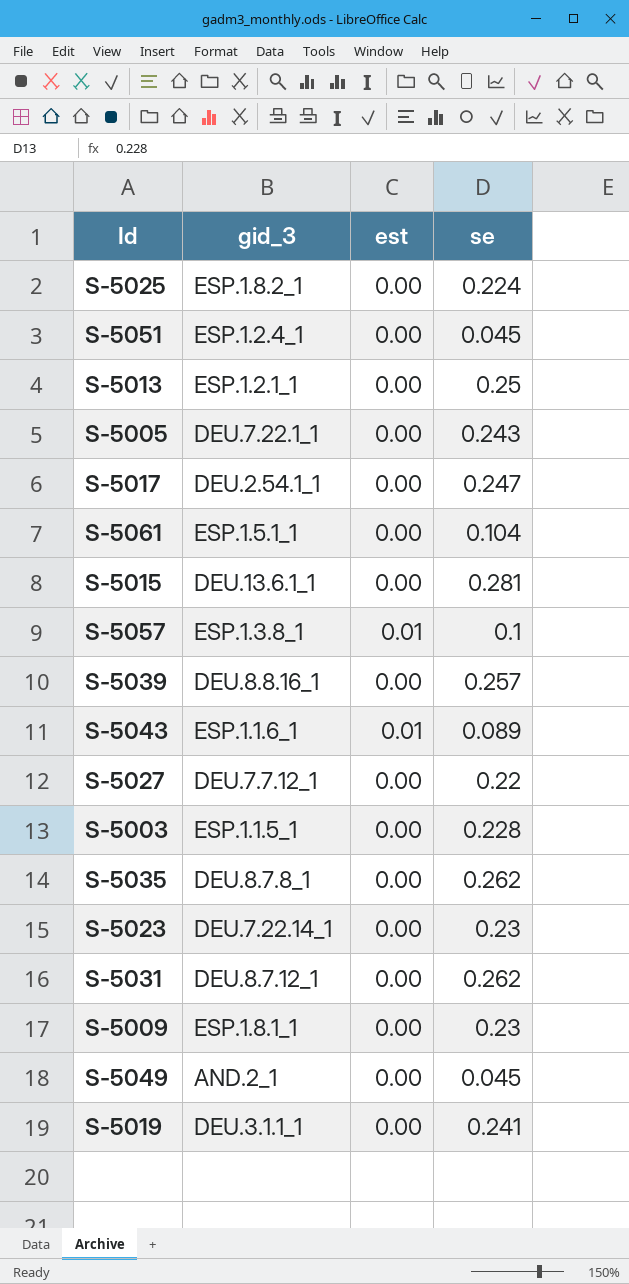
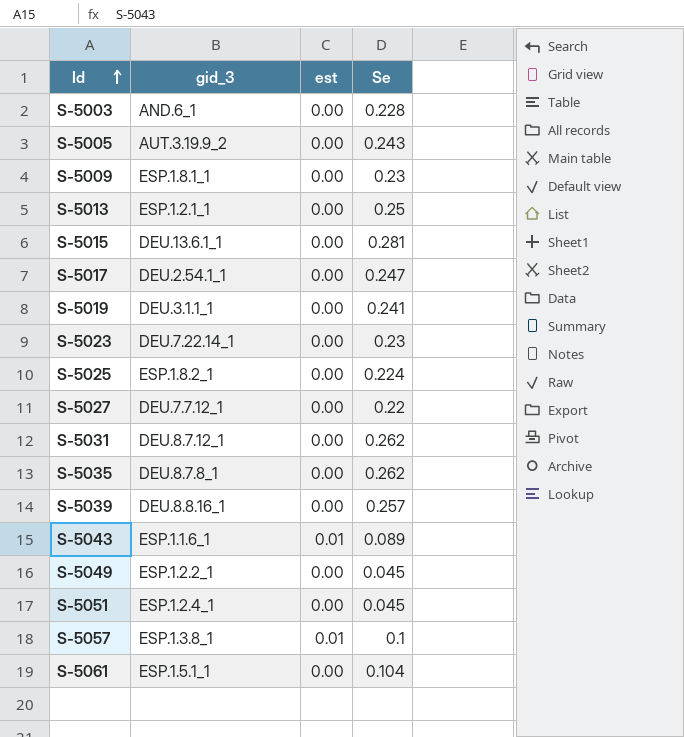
row order: none -> Id ascending
column name: se -> Se
S-5003 | gid_3: ESP.1.1.5_1 -> AND.6_1
S-5005 | gid_3: DEU.7.22.1_1 -> AUT.3.19.9_2
S-5049 | gid_3: AND.2_1 -> ESP.1.2.2_1

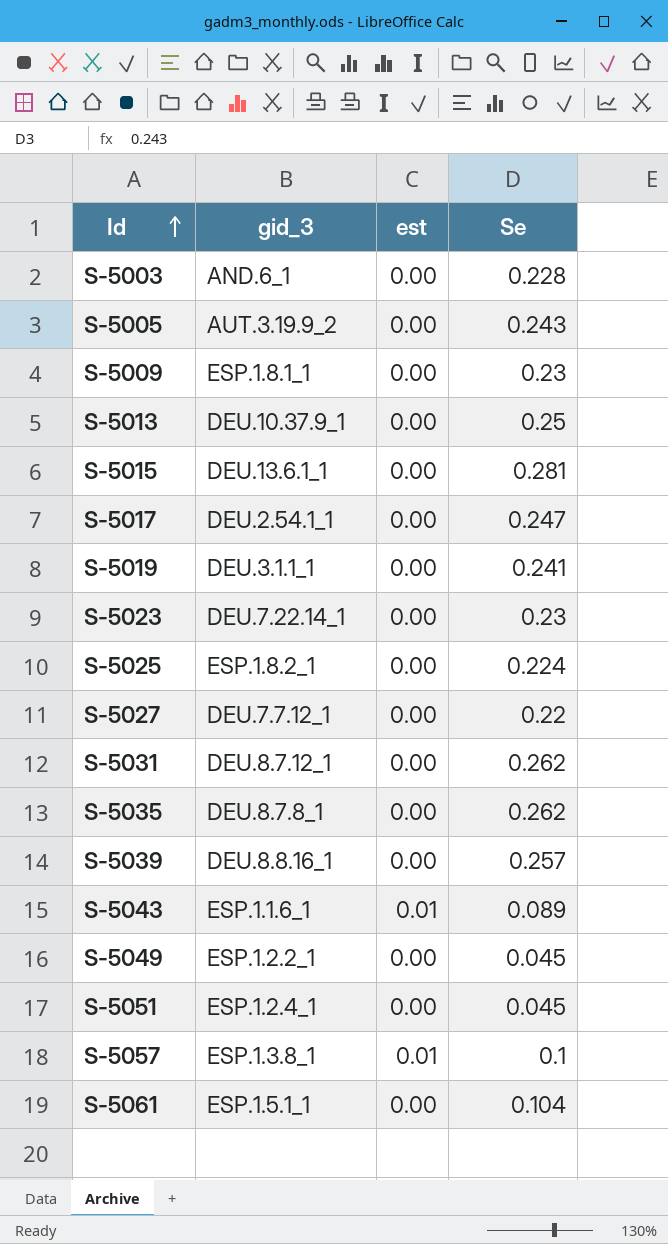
S-5013 | gid_3: ESP.1.2.1_1 -> DEU.10.37.9_1

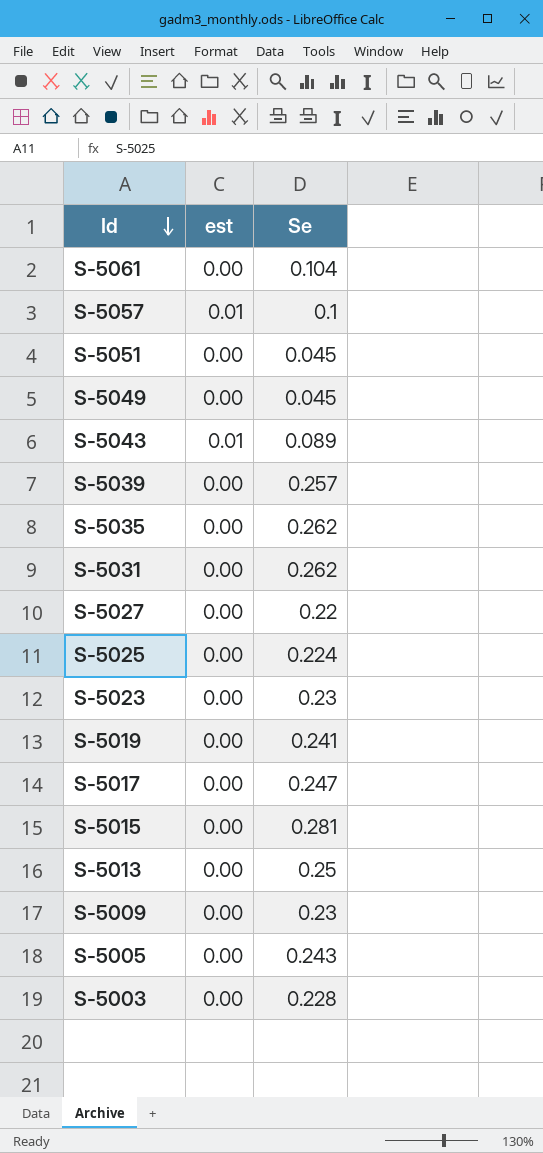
row order: Id ascending -> Id descending
column gid_3 | position: 2 -> none

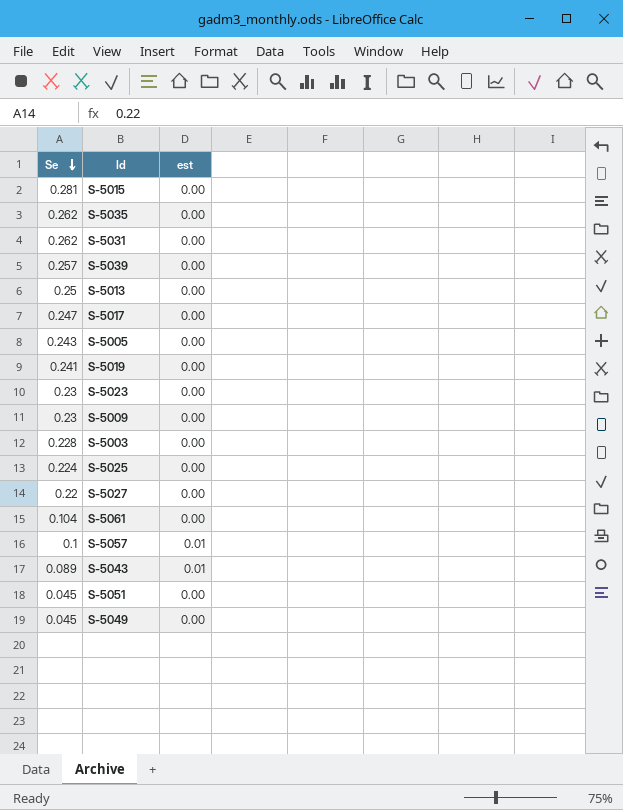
row order: Id descending -> Se descending
column Se | position: 3 -> 1

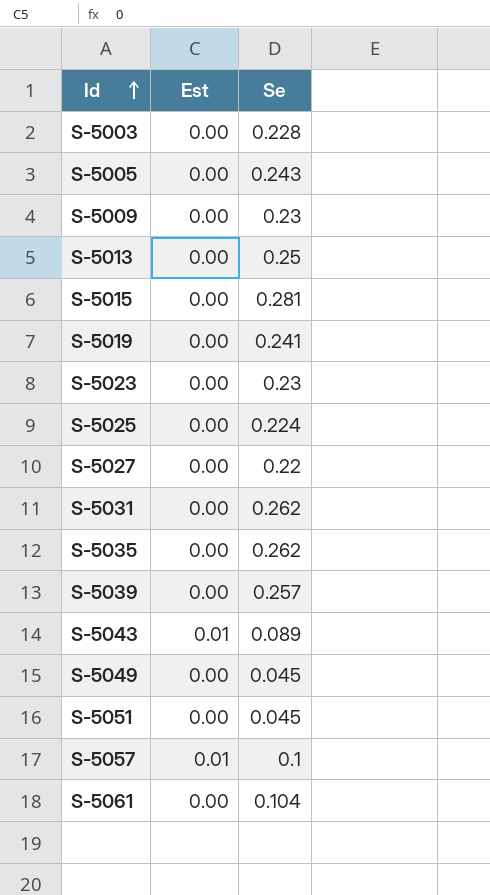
row order: Se descending -> Id ascending
column name: est -> Est
column Se | position: 1 -> 3
row S-5017: 0.247 | 0.00 -> none

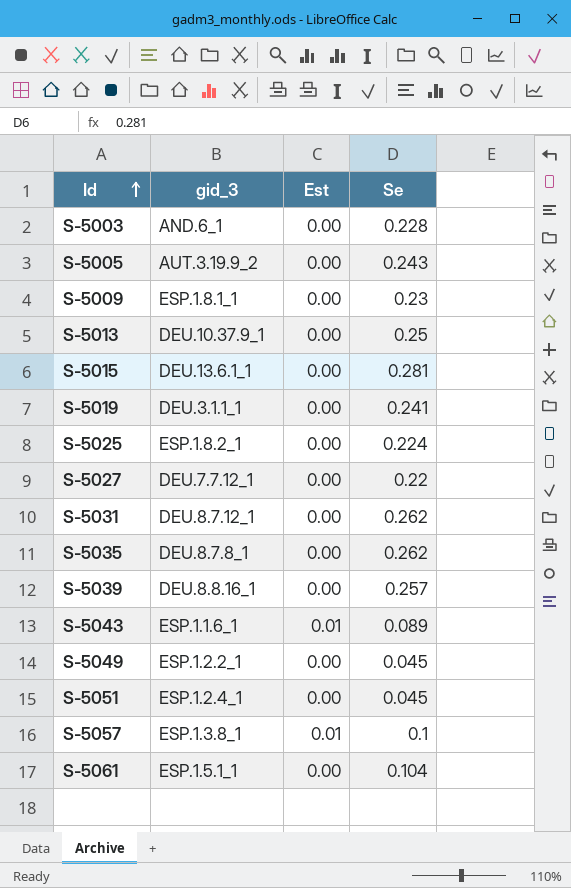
column gid_3 | position: none -> 2
row S-5023: 0.00 | 0.23 -> none

